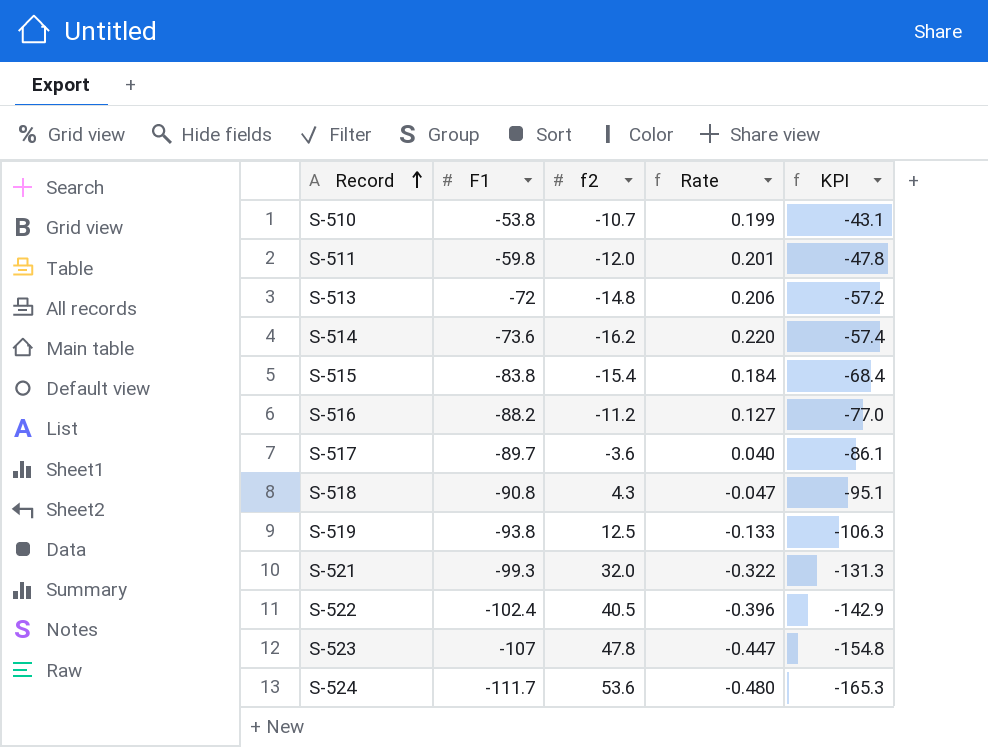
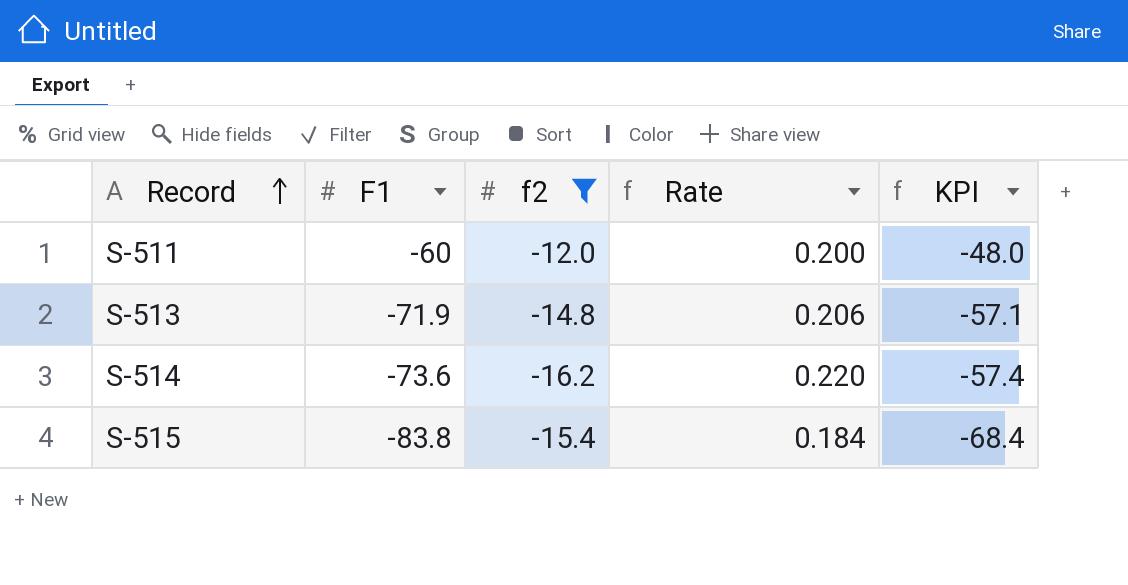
filter: none -> f2 <= -12.0
S-511 | F1: -59.8 -> -60
S-511 | Rate: 0.201 -> 0.200
S-511 | KPI: -47.8 -> -48.0
S-513 | F1: -72 -> -71.9
S-513 | KPI: -57.2 -> -57.1

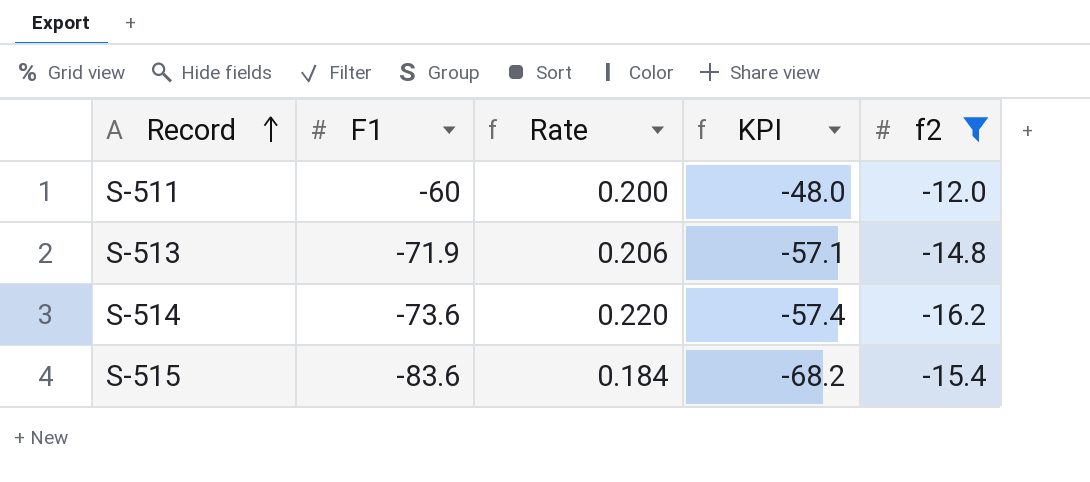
column f2 | position: 3 -> 5
S-515 | F1: -83.8 -> -83.6
S-515 | KPI: -68.4 -> -68.2

